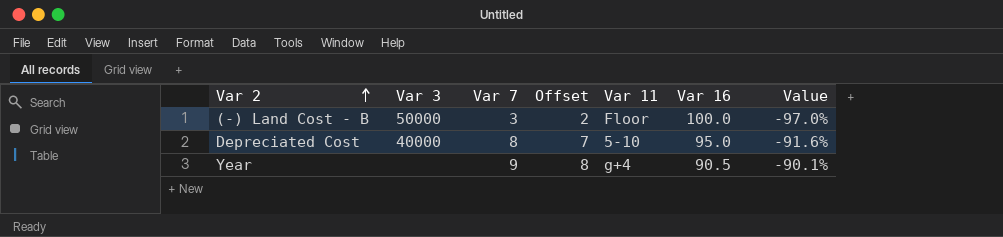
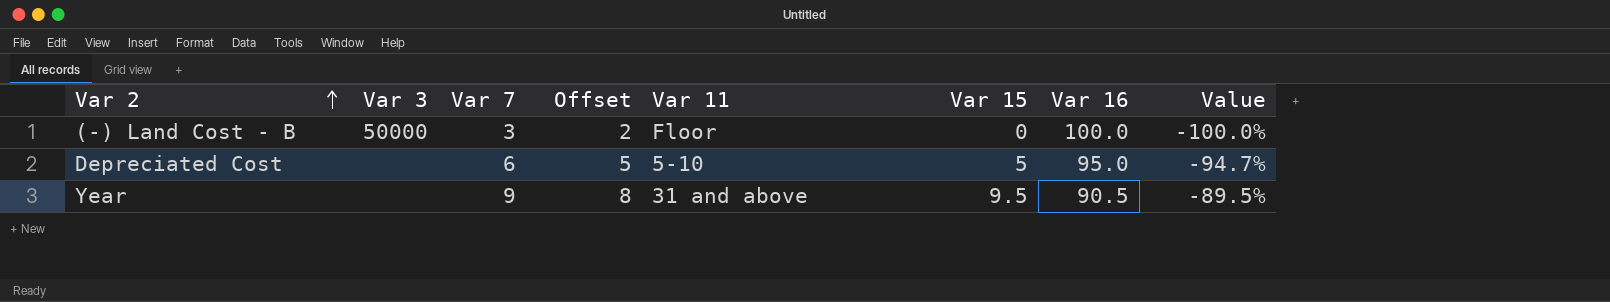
column Var 15 | position: none -> 6
column Value | formula: ([Var 7] - [Var 16]) / [Var 16] -> ([Var 15] - [Var 16]) / [Var 16]
Depreciated Cost | Var 3: 40000 -> none
Depreciated Cost | Var 7: 8 -> 6
Depreciated Cost | Offset: 7 -> 5
Year | Var 11: g+4 -> 31 and above

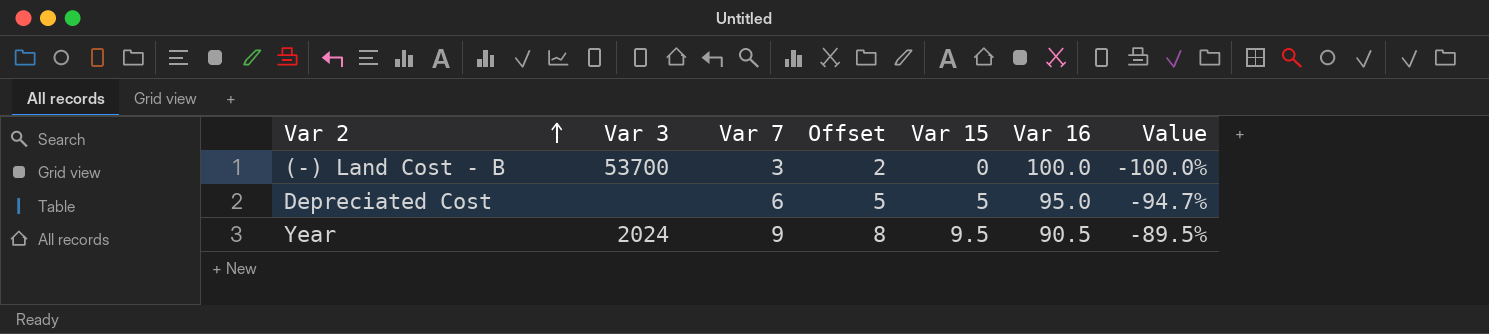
column Var 11 | position: 5 -> none
(-) Land Cost - B | Var 3: 50000 -> 53700
Year | Var 3: none -> 2024

